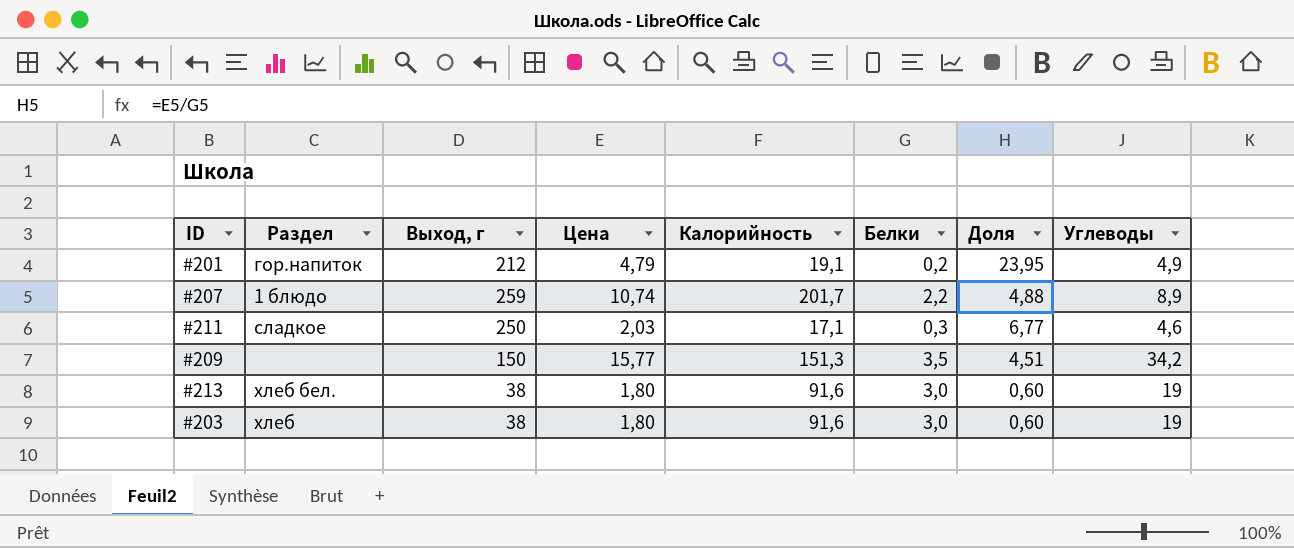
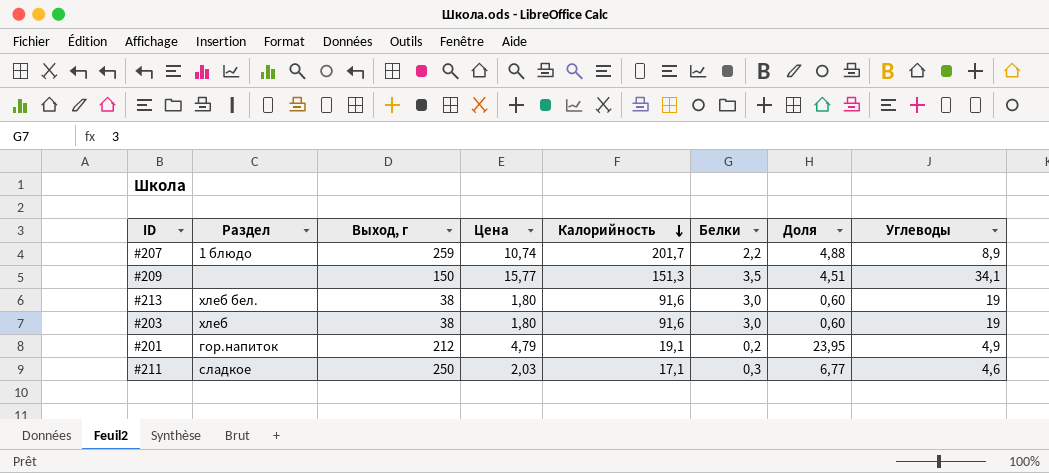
row order: none -> Калорийность descending
#209 | Углеводы: 34,2 -> 34,1

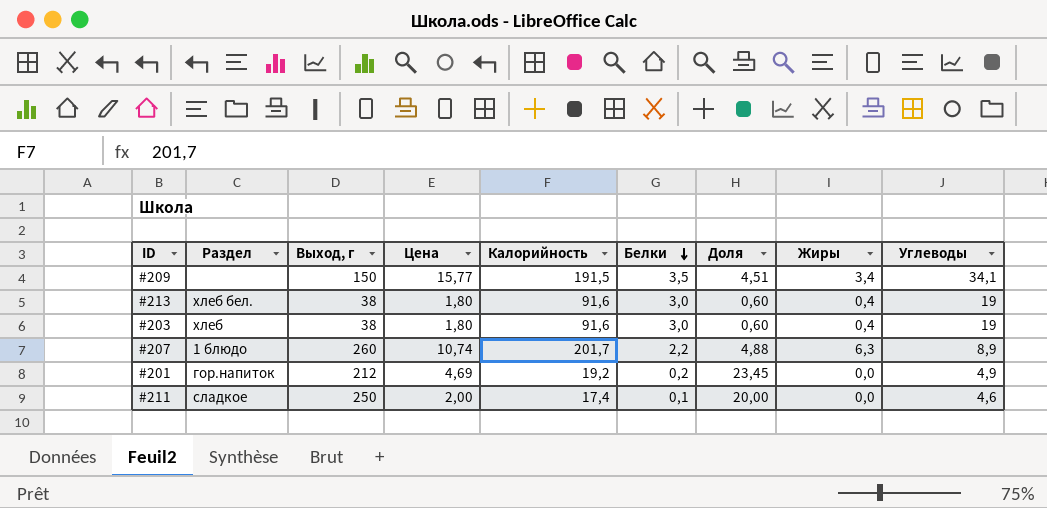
row order: Калорийность descending -> Белки descending
column Жиры | position: none -> 8
#209 | Калорийность: 151,3 -> 191,5
#207 | Выход, г: 259 -> 260
#201 | Цена: 4,79 -> 4,69
#201 | Калорийность: 19,1 -> 19,2
#201 | Доля: 23,95 -> 23,45
#211 | Цена: 2,03 -> 2,00
#211 | Калорийность: 17,1 -> 17,4
#211 | Белки: 0,3 -> 0,1
#211 | Доля: 6,77 -> 20,00

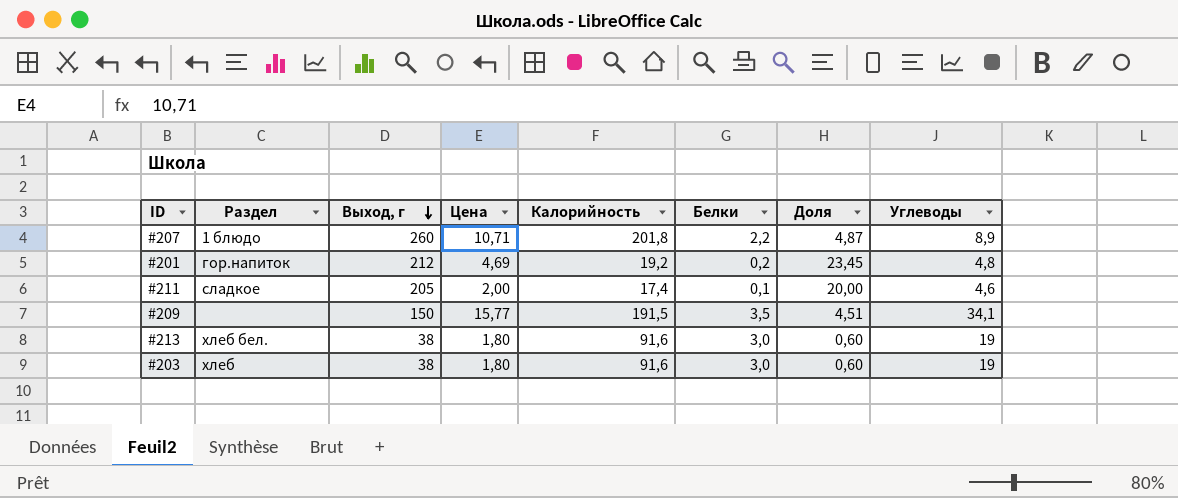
row order: Белки descending -> Выход, г descending
column Жиры | position: 8 -> none
#207 | Цена: 10,74 -> 10,71
#207 | Калорийность: 201,7 -> 201,8
#207 | Доля: 4,88 -> 4,87
#201 | Углеводы: 4,9 -> 4,8
#211 | Выход, г: 250 -> 205

